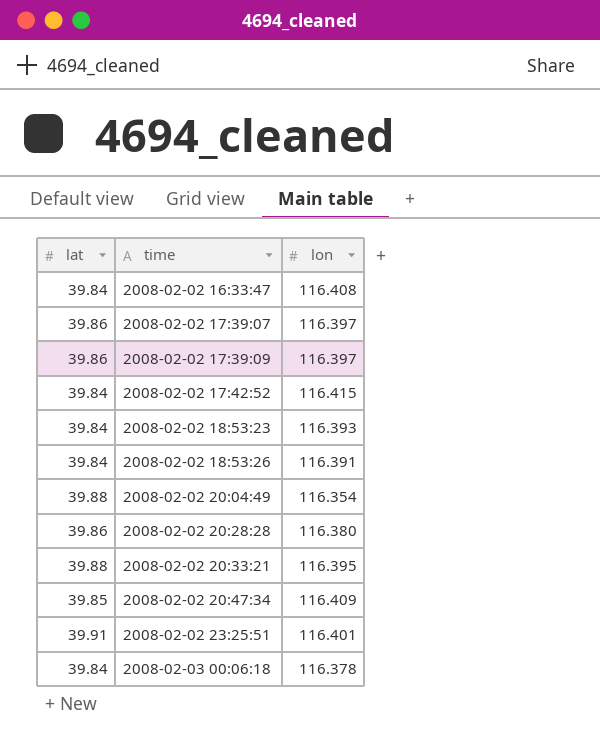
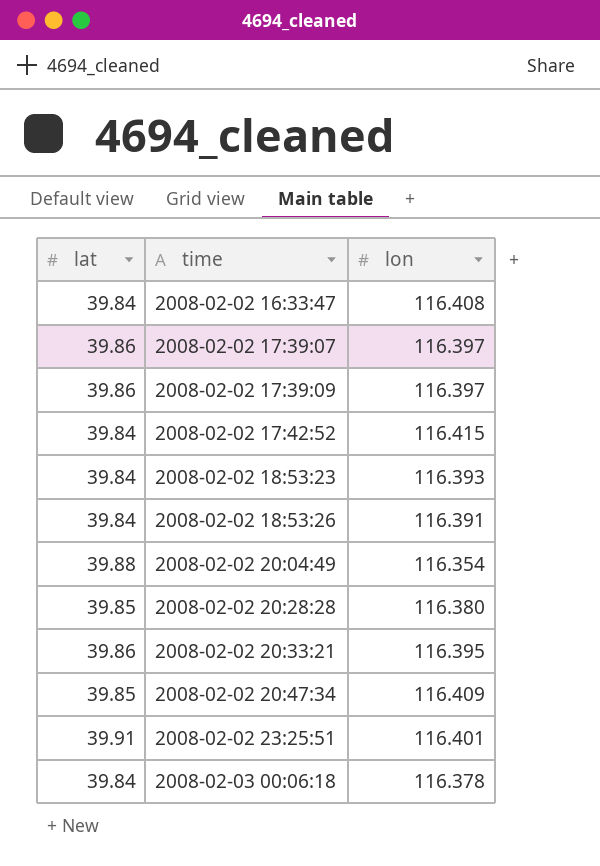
2008-02-02 20:28:28 | lat: 39.86 -> 39.85
2008-02-02 20:33:21 | lat: 39.88 -> 39.86

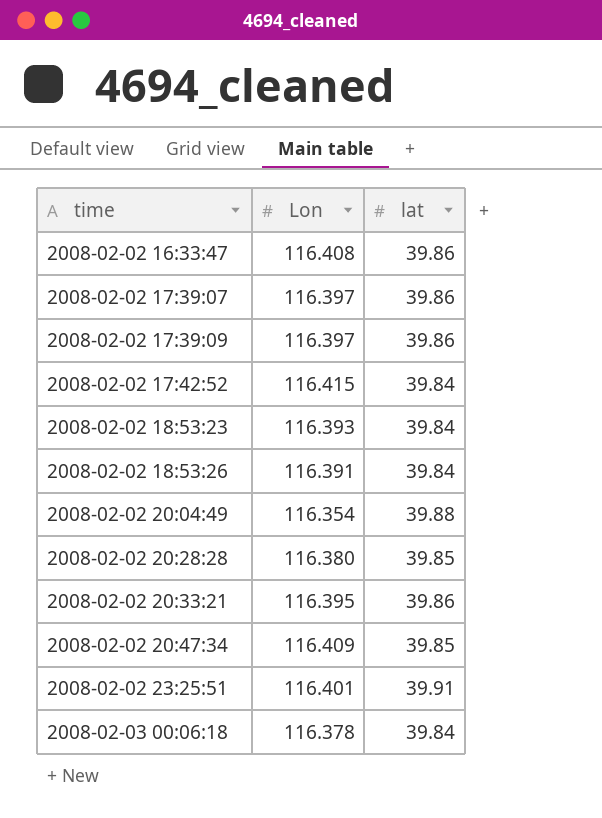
column name: lon -> Lon
column lat | position: 1 -> 3
2008-02-02 16:33:47 | lat: 39.84 -> 39.86

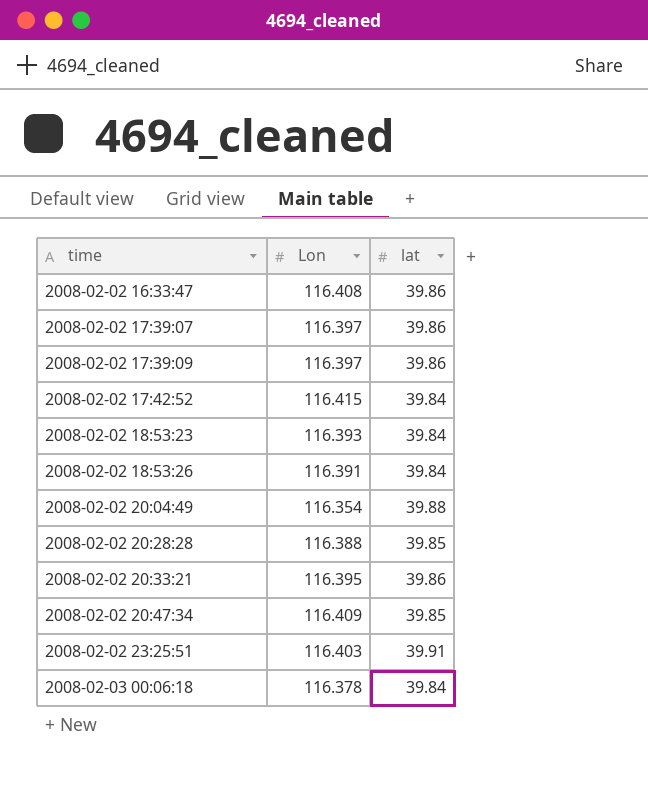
2008-02-02 20:28:28 | Lon: 116.380 -> 116.388
2008-02-02 23:25:51 | Lon: 116.401 -> 116.403

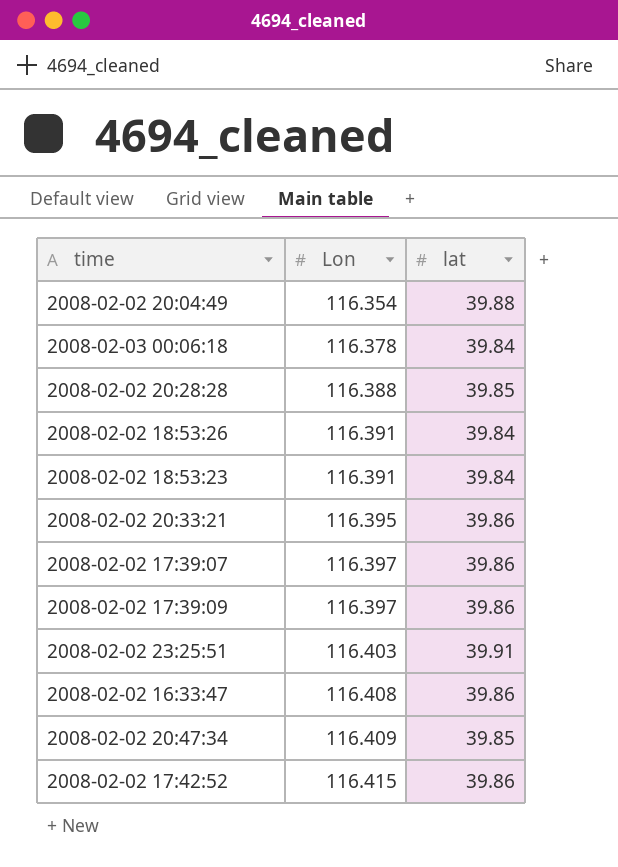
row order: time ascending -> Lon ascending
2008-02-02 18:53:23 | Lon: 116.393 -> 116.391
2008-02-02 17:42:52 | lat: 39.84 -> 39.86

